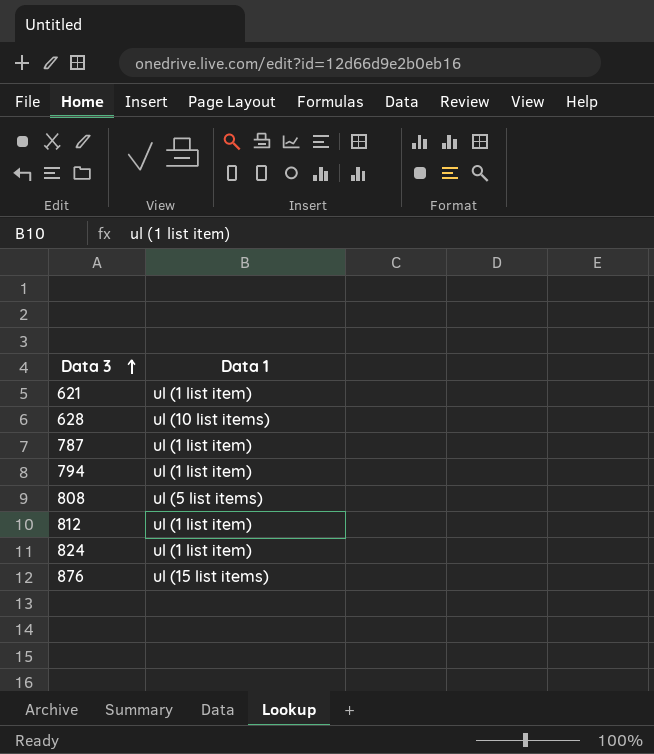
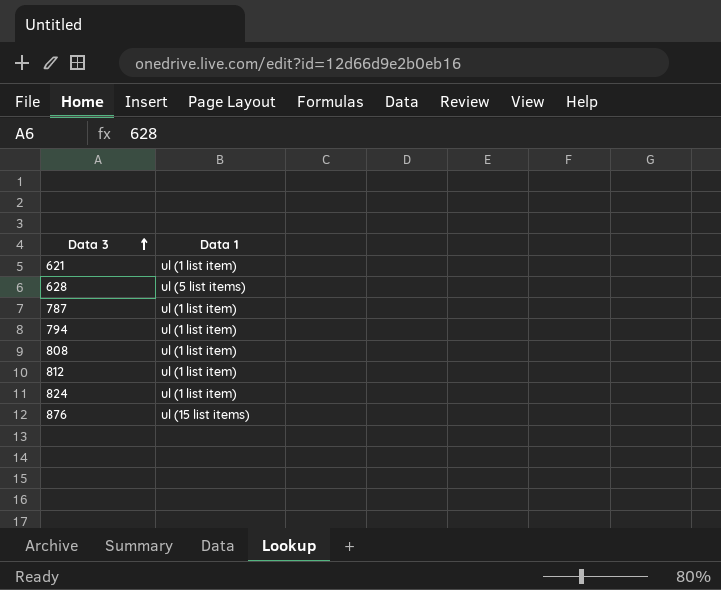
628 | Data 1: ul (10 list items) -> ul (5 list items)
808 | Data 1: ul (5 list items) -> ul (1 list item)

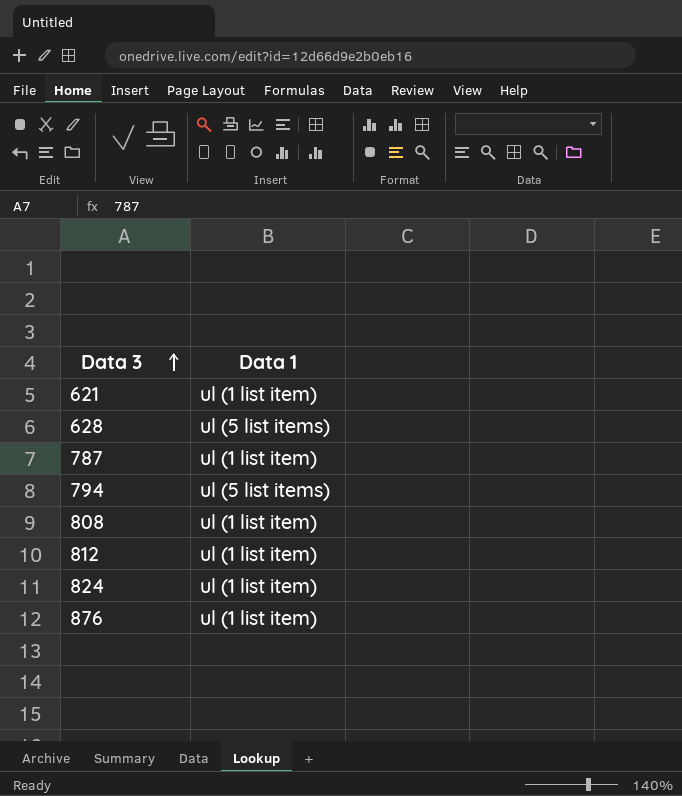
794 | Data 1: ul (1 list item) -> ul (5 list items)
876 | Data 1: ul (15 list items) -> ul (1 list item)

